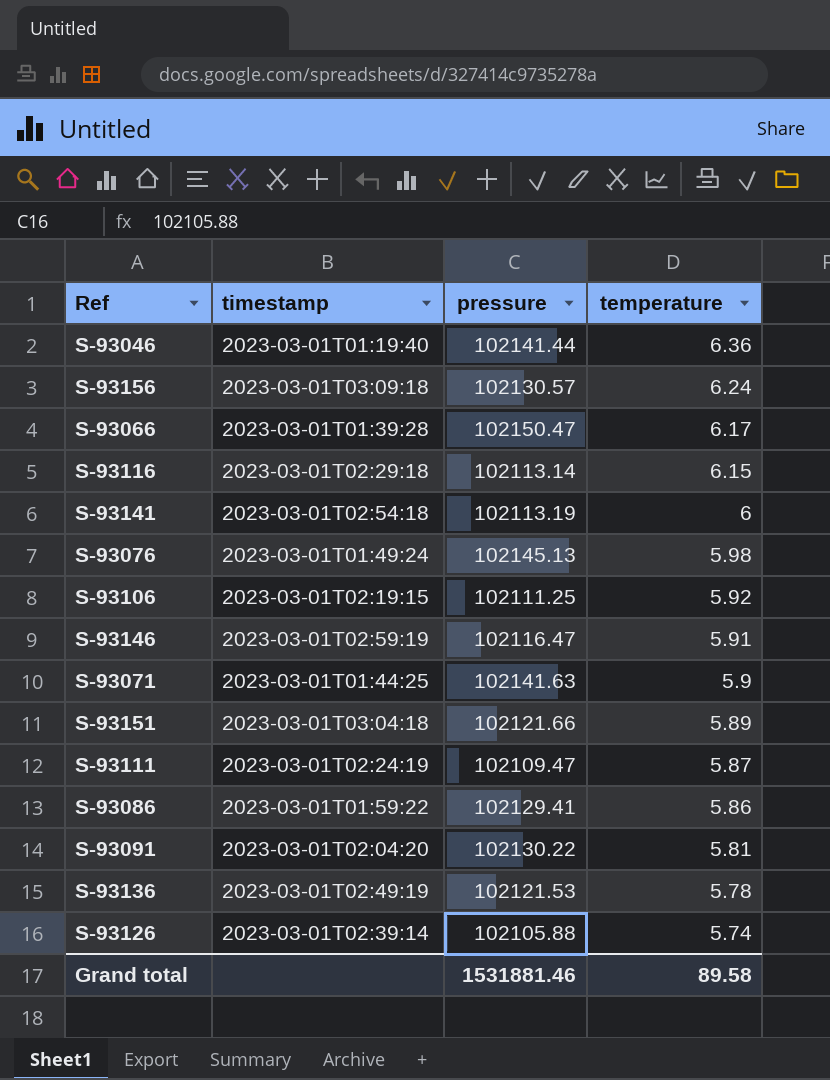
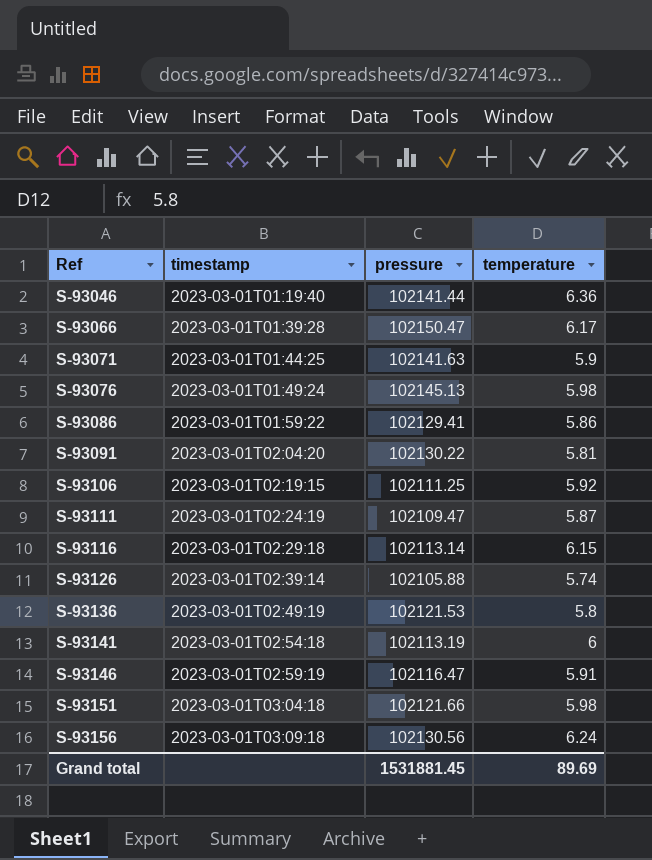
row order: temperature descending -> Ref ascending
S-93136 | temperature: 5.78 -> 5.8
S-93151 | temperature: 5.89 -> 5.98
S-93156 | pressure: 102130.57 -> 102130.56
Grand total | pressure: 1531881.46 -> 1531881.45
Grand total | temperature: 89.58 -> 89.69

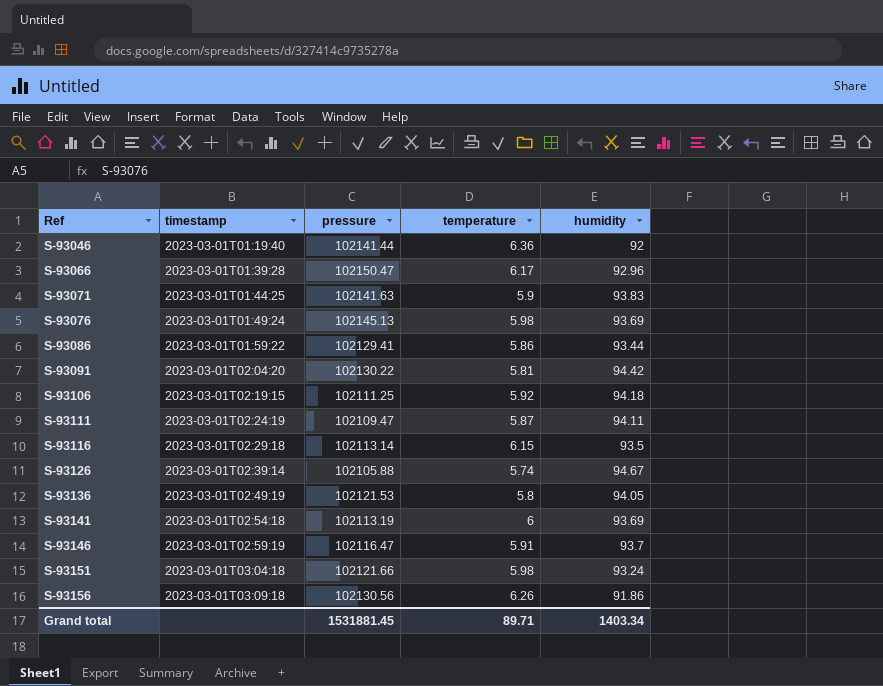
column humidity | position: none -> 5
S-93156 | temperature: 6.24 -> 6.26
Grand total | temperature: 89.69 -> 89.71

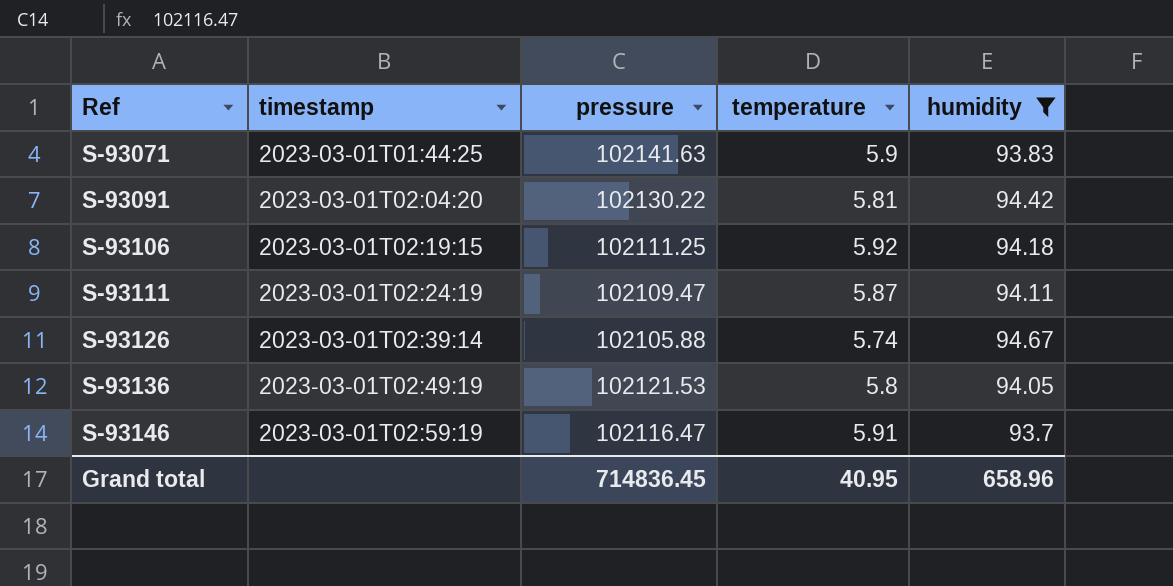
filter: none -> humidity >= 93.7
Grand total | pressure: 1531881.45 -> 714836.45
Grand total | temperature: 89.71 -> 40.95
Grand total | humidity: 1403.34 -> 658.96

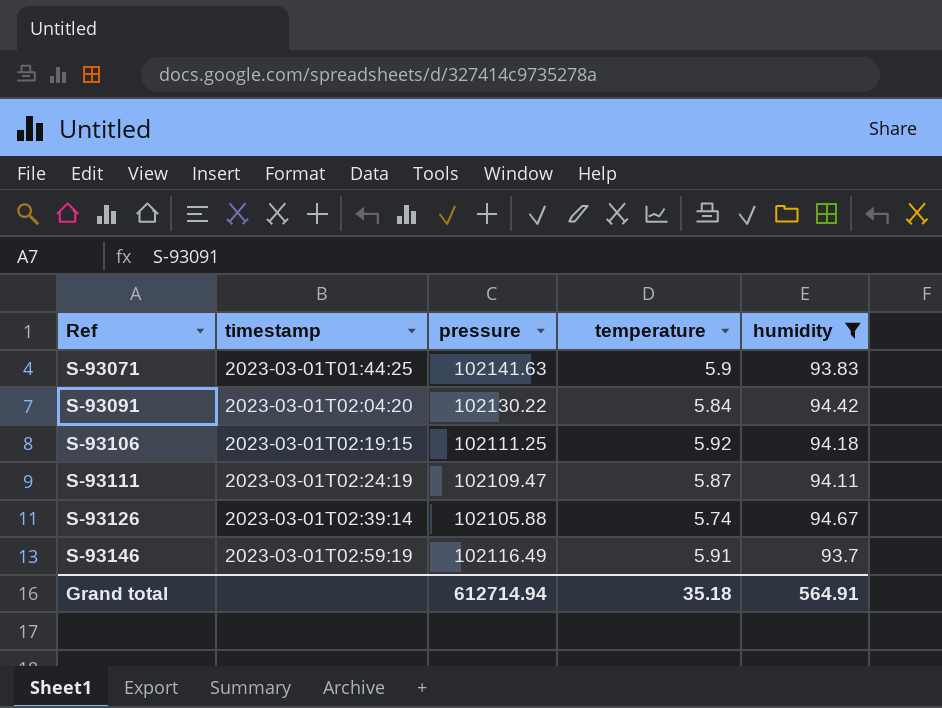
row S-93136: 2023-03-01T02:49:19 | 102121.53 | 5.8 | 94.05 -> none
S-93091 | temperature: 5.81 -> 5.84
S-93146 | pressure: 102116.47 -> 102116.49
Grand total | pressure: 714836.45 -> 612714.94
Grand total | temperature: 40.95 -> 35.18
Grand total | humidity: 658.96 -> 564.91

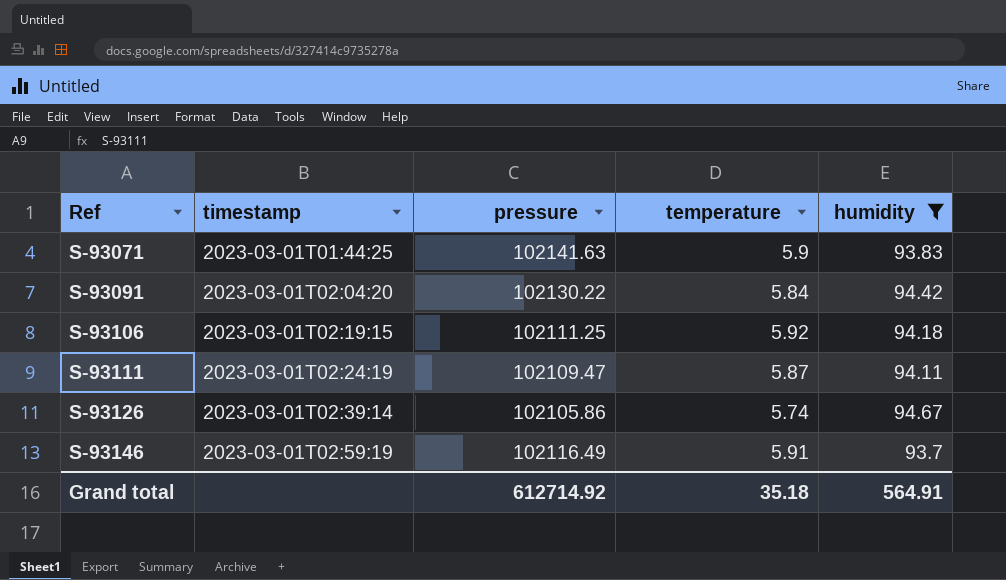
S-93126 | pressure: 102105.88 -> 102105.86
Grand total | pressure: 612714.94 -> 612714.92

